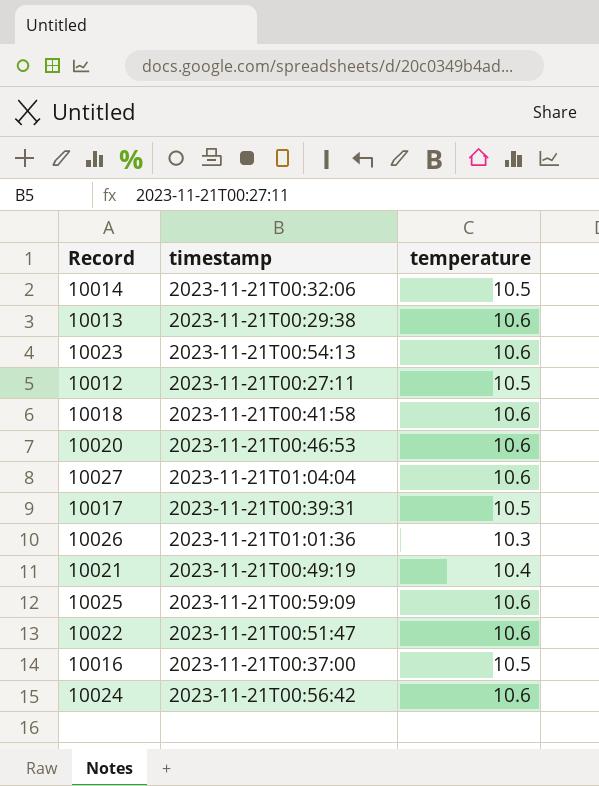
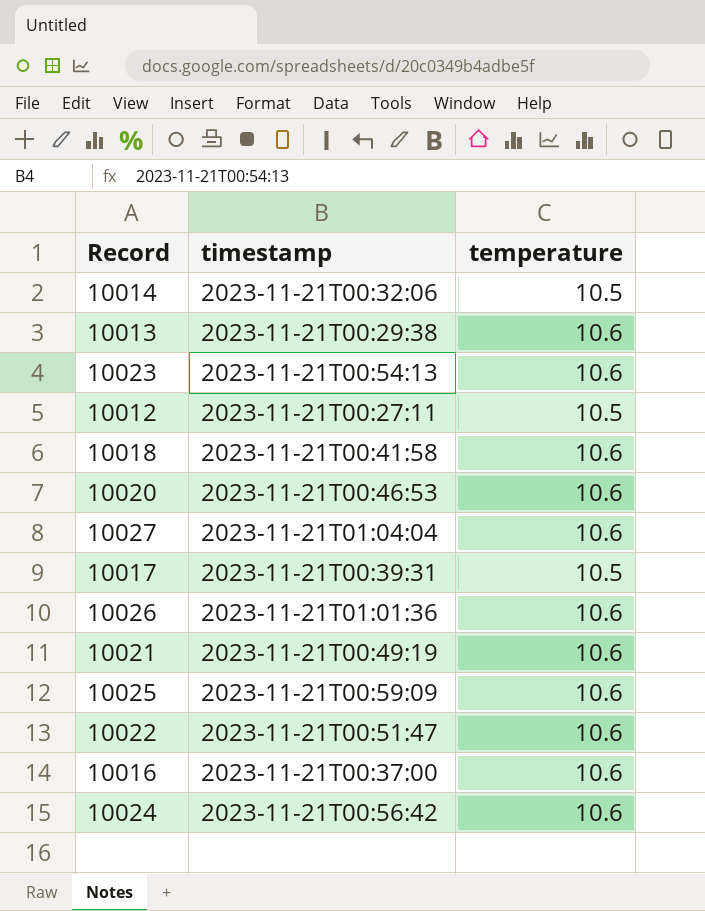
10026 | temperature: 10.3 -> 10.6
10021 | temperature: 10.4 -> 10.6
10016 | temperature: 10.5 -> 10.6

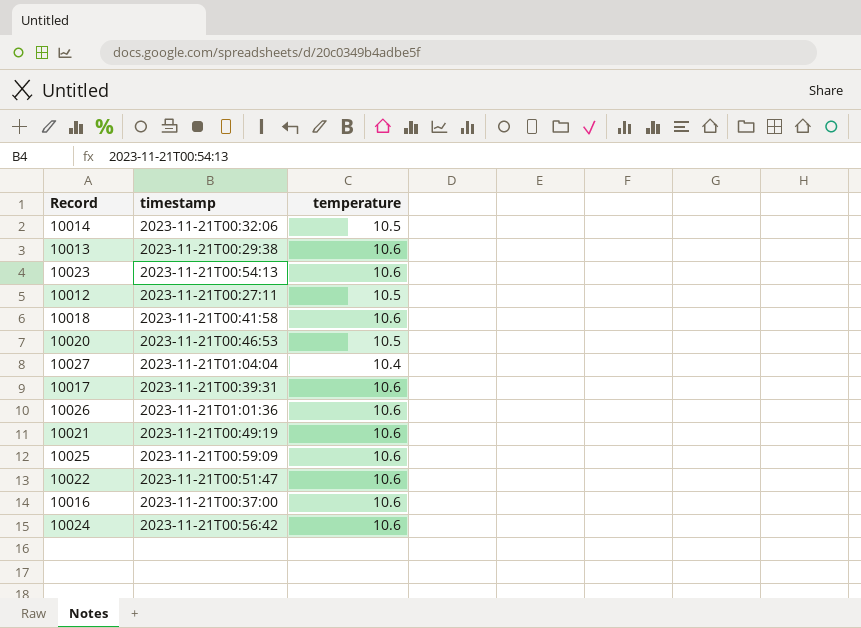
10020 | temperature: 10.6 -> 10.5
10027 | temperature: 10.6 -> 10.4
10017 | temperature: 10.5 -> 10.6

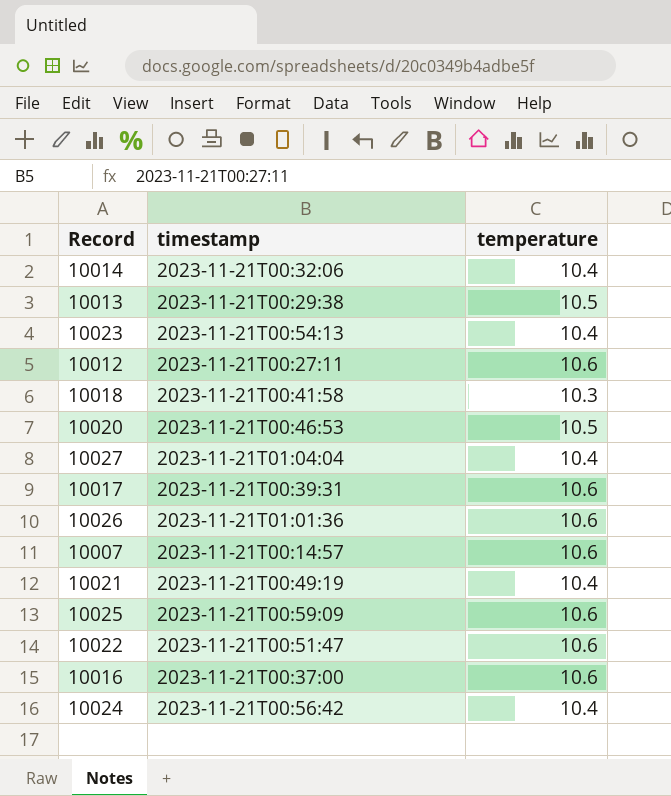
10014 | temperature: 10.5 -> 10.4
10013 | temperature: 10.6 -> 10.5
10023 | temperature: 10.6 -> 10.4
10012 | temperature: 10.5 -> 10.6
10018 | temperature: 10.6 -> 10.3
row 10007: none -> 2023-11-21T00:14:57 | 10.6
10021 | temperature: 10.6 -> 10.4
10024 | temperature: 10.6 -> 10.4

